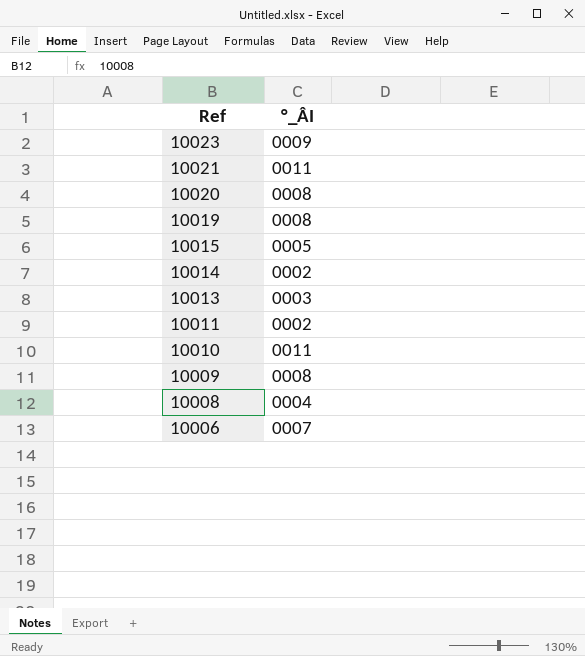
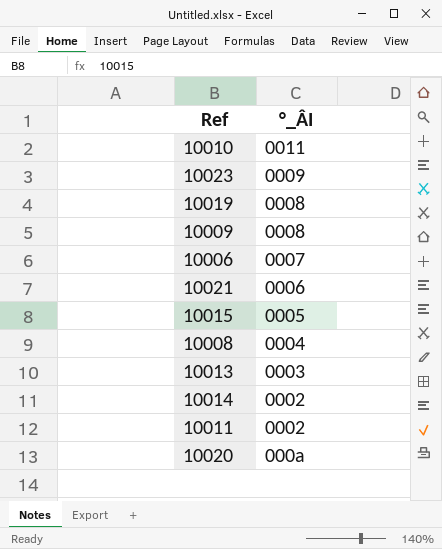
row order: Ref descending -> °_ÂI descending
10021 | °_ÂI: 0011 -> 0006
10020 | °_ÂI: 0008 -> 000a

